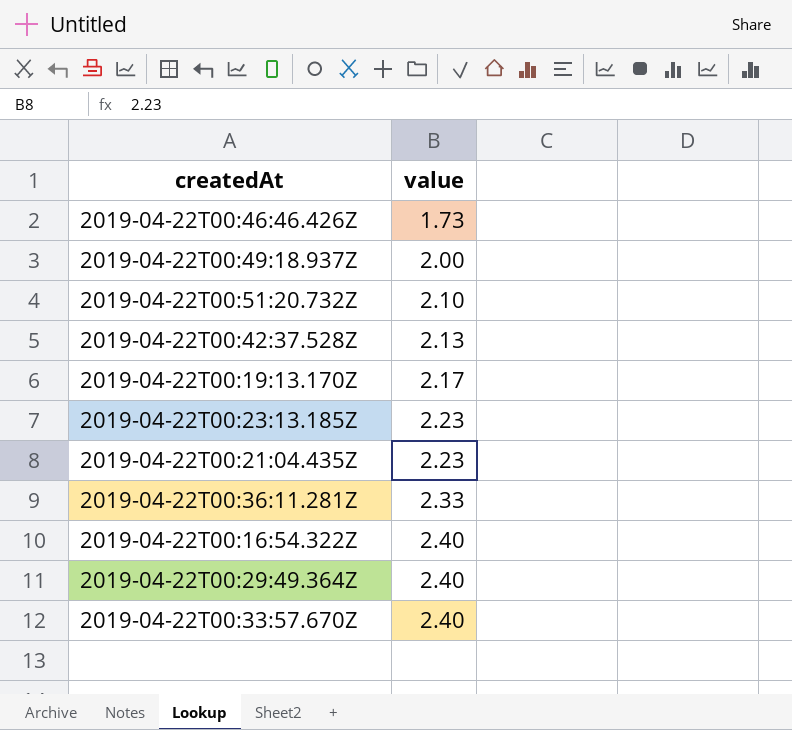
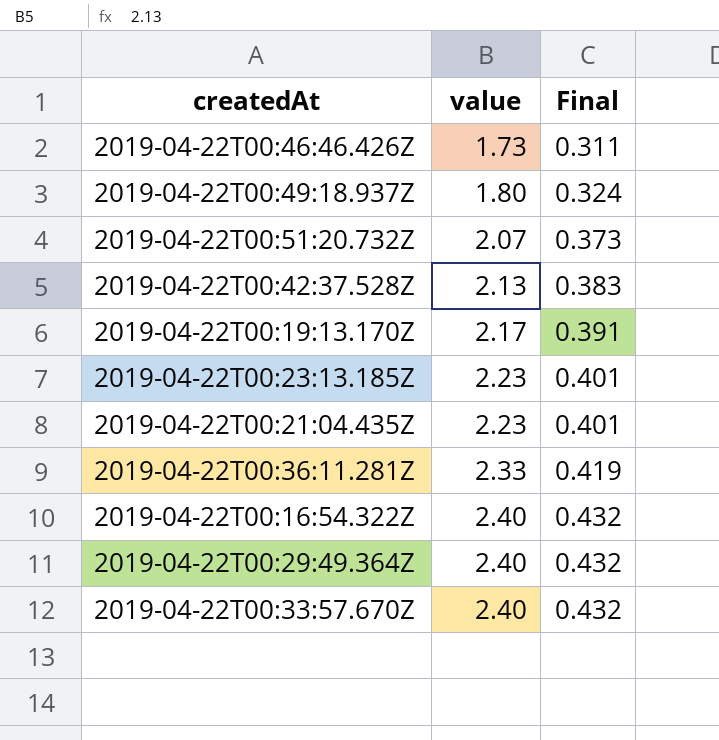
column Final | formula: none -> [value] * 0.18
2019-04-22T00:49:18.937Z | value: 2.00 -> 1.80
2019-04-22T00:51:20.732Z | value: 2.10 -> 2.07

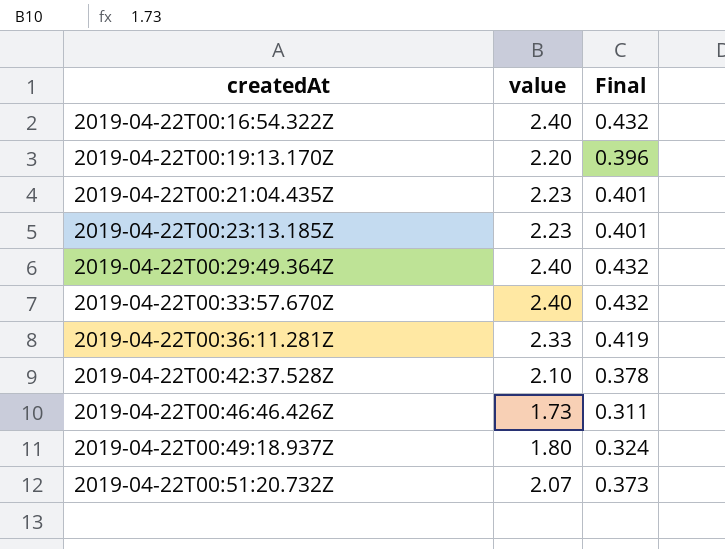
row order: value ascending -> createdAt ascending
2019-04-22T00:19:13.170Z | value: 2.17 -> 2.20
2019-04-22T00:19:13.170Z | Final: 0.391 -> 0.396
2019-04-22T00:42:37.528Z | value: 2.13 -> 2.10
2019-04-22T00:42:37.528Z | Final: 0.383 -> 0.378

